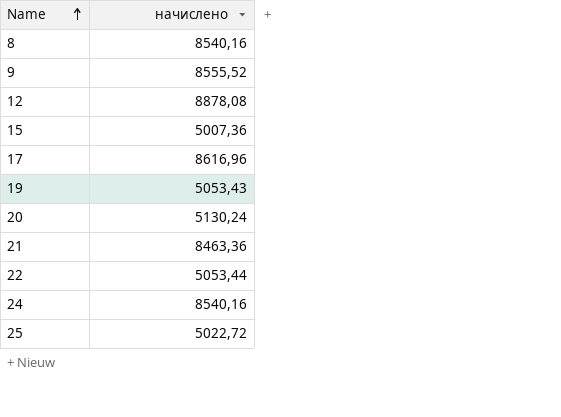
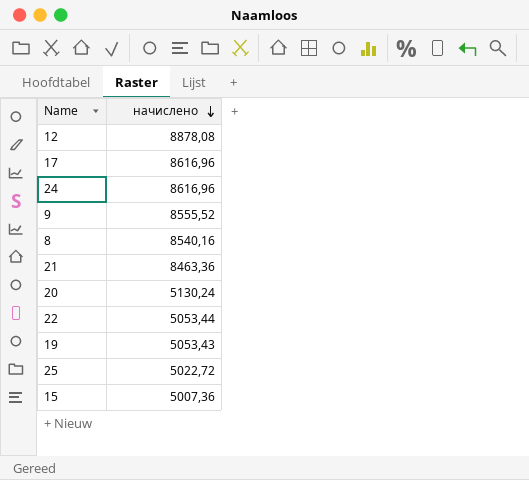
row order: Name ascending -> начислено descending
24 | начислено: 8540,16 -> 8616,96

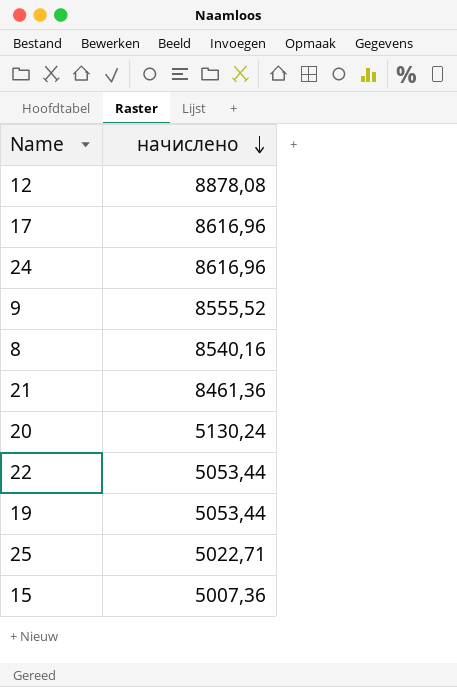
21 | начислено: 8463,36 -> 8461,36
19 | начислено: 5053,43 -> 5053,44
25 | начислено: 5022,72 -> 5022,71

